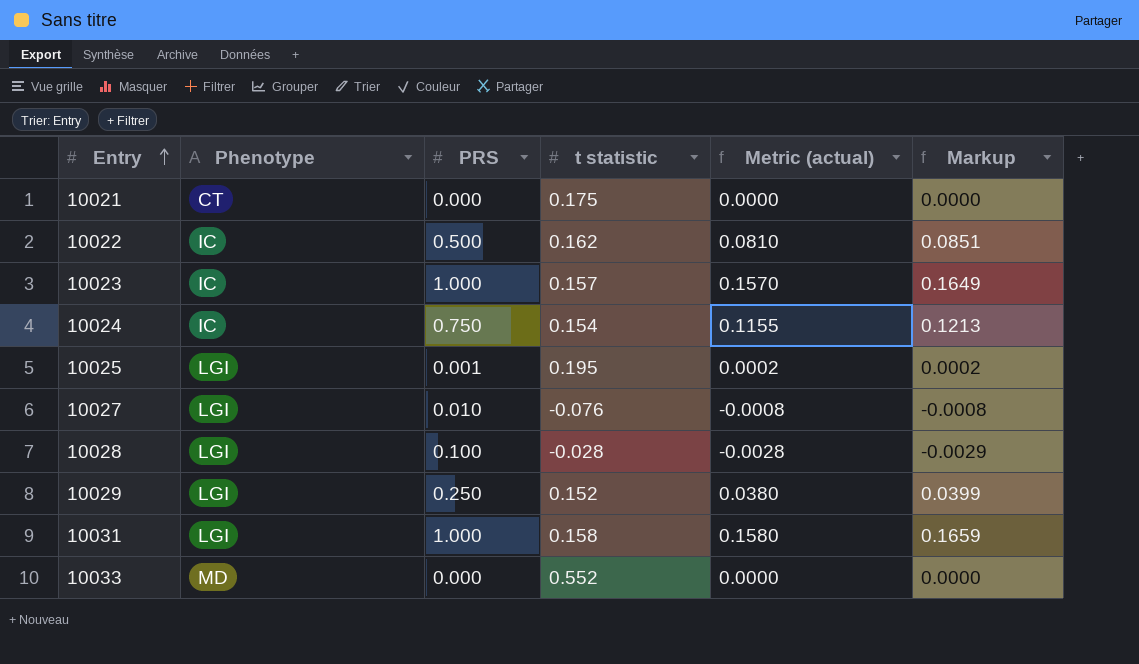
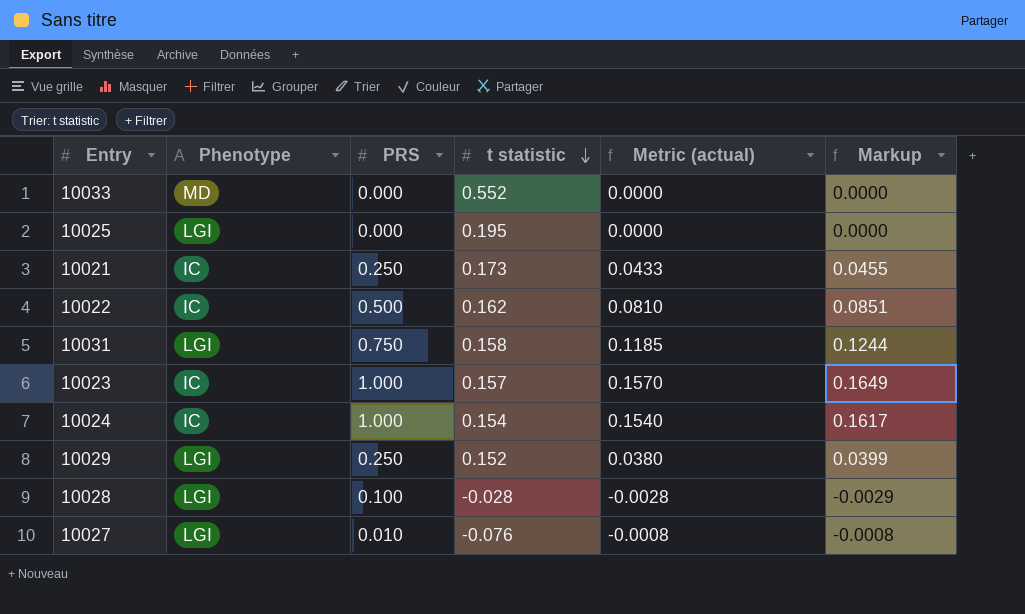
row order: Entry ascending -> t statistic descending
10025 | PRS: 0.001 -> 0.000
10025 | Metric (actual): 0.0002 -> 0.0000
10025 | Markup: 0.0002 -> 0.0000
10021 | Phenotype: CT -> IC
10021 | PRS: 0.000 -> 0.250
10021 | t statistic: 0.175 -> 0.173
10021 | Metric (actual): 0.0000 -> 0.0433
10021 | Markup: 0.0000 -> 0.0455
10031 | PRS: 1.000 -> 0.750
10031 | Metric (actual): 0.1580 -> 0.1185
10031 | Markup: 0.1659 -> 0.1244
10024 | PRS: 0.750 -> 1.000
10024 | Metric (actual): 0.1155 -> 0.1540
10024 | Markup: 0.1213 -> 0.1617

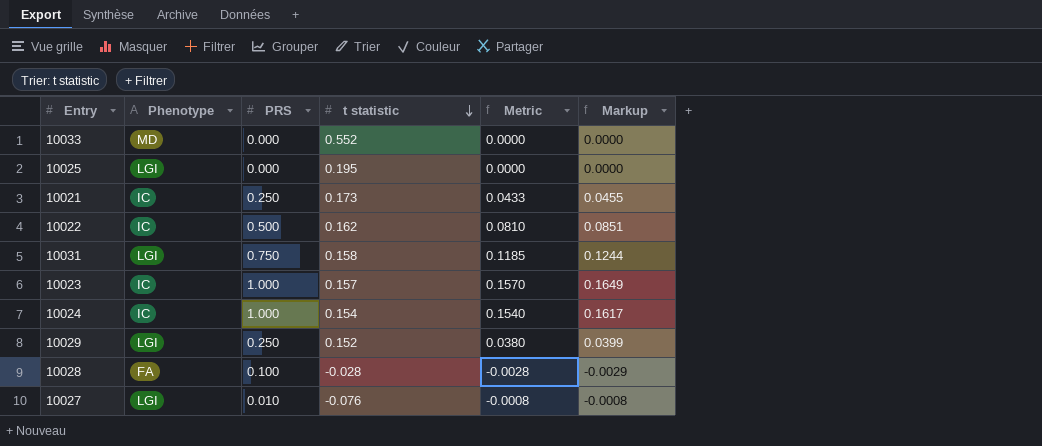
column name: Metric (actual) -> Metric
10028 | Phenotype: LGI -> FA

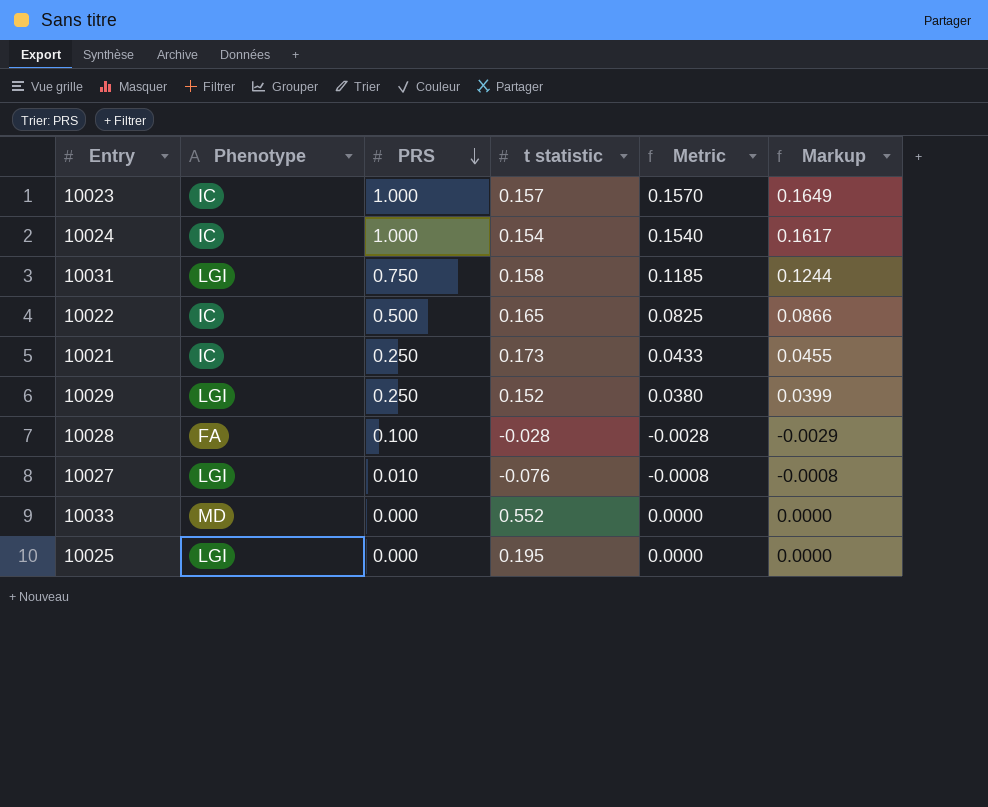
row order: t statistic descending -> PRS descending
10022 | t statistic: 0.162 -> 0.165
10022 | Metric: 0.0810 -> 0.0825
10022 | Markup: 0.0851 -> 0.0866

